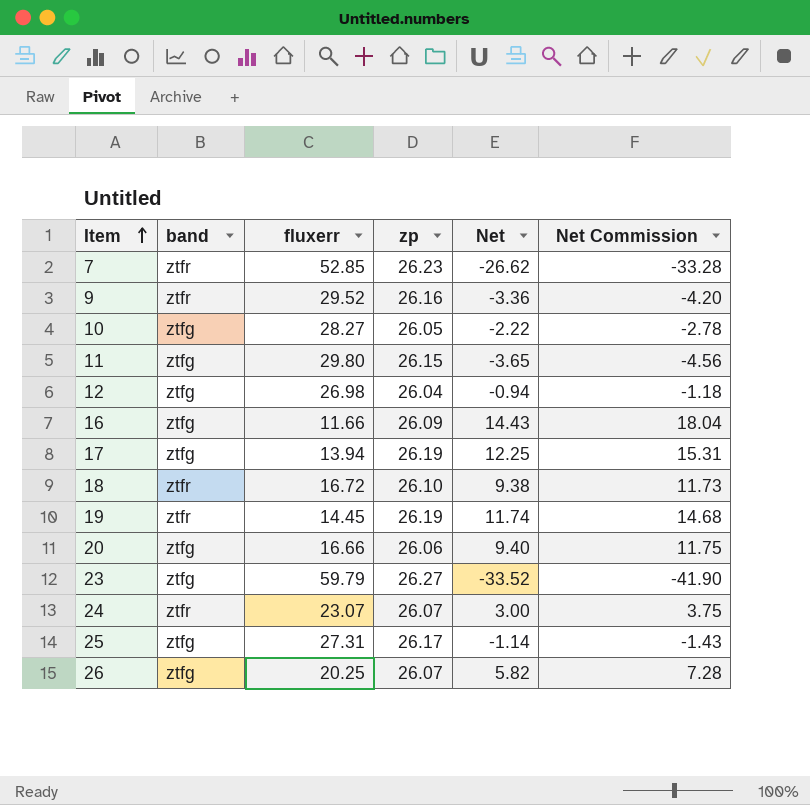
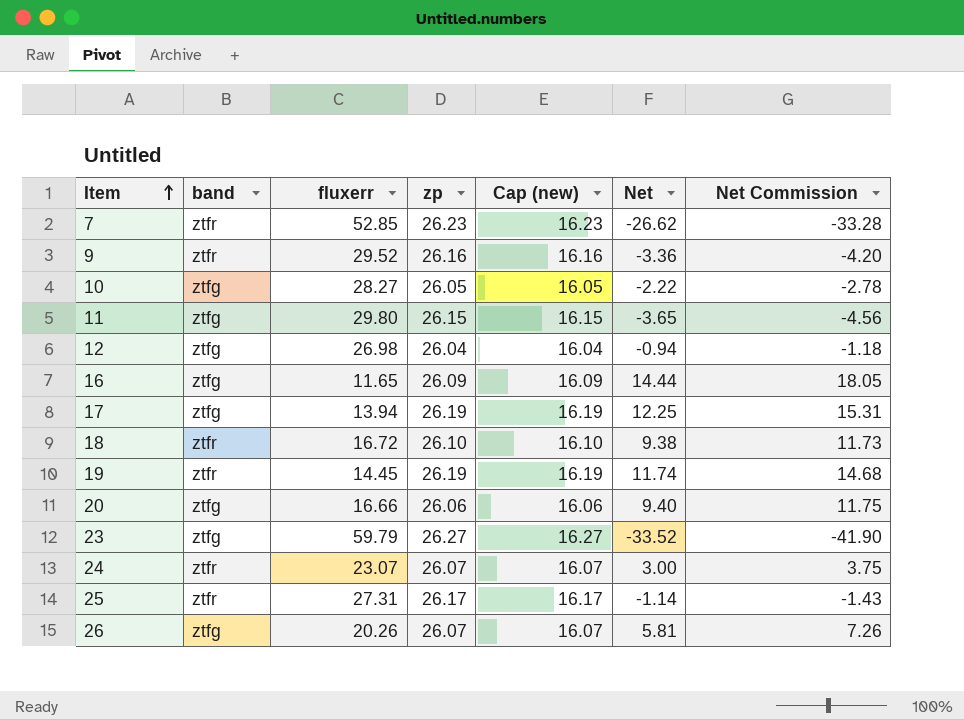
column Cap (new) | formula: none -> [zp] - 10
16 | fluxerr: 11.66 -> 11.65
16 | Net: 14.43 -> 14.44
16 | Net Commission: 18.04 -> 18.05
25 | band: ztfg -> ztfr
26 | fluxerr: 20.25 -> 20.26
26 | Net: 5.82 -> 5.81
26 | Net Commission: 7.28 -> 7.26

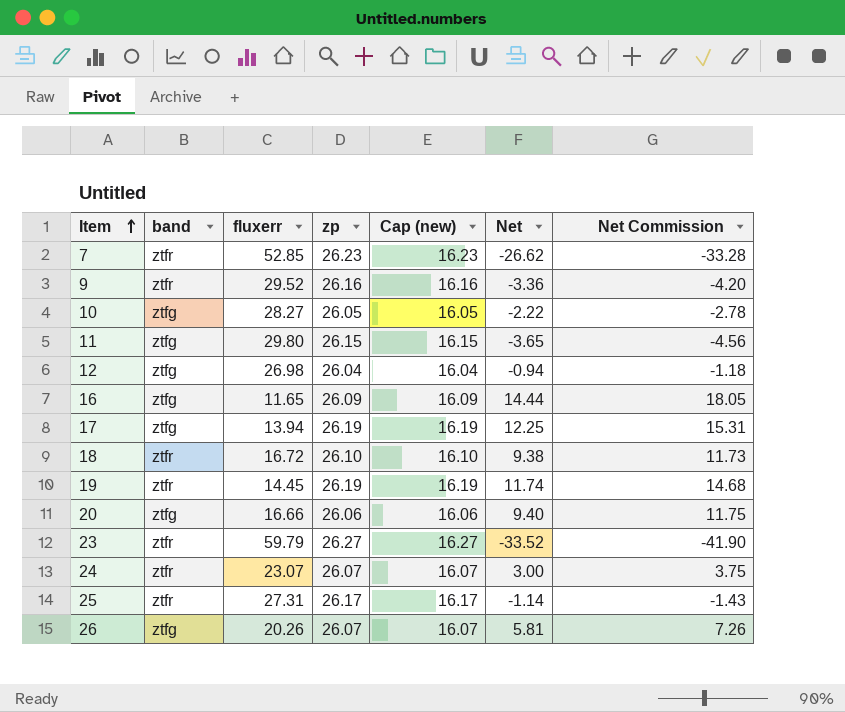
23 | band: ztfg -> ztfr

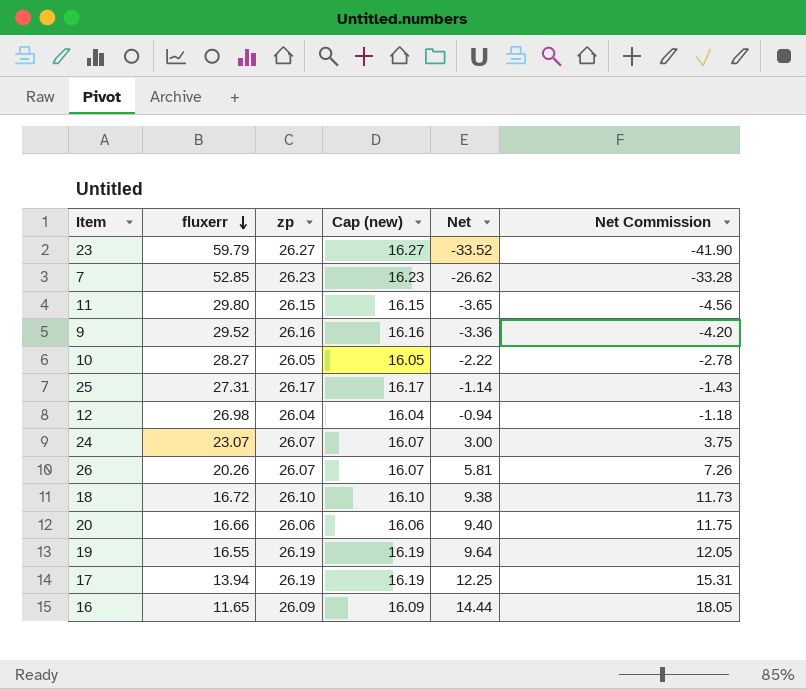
row order: Item ascending -> fluxerr descending
column band | position: 2 -> none
19 | fluxerr: 14.45 -> 16.55
19 | Net: 11.74 -> 9.64
19 | Net Commission: 14.68 -> 12.05

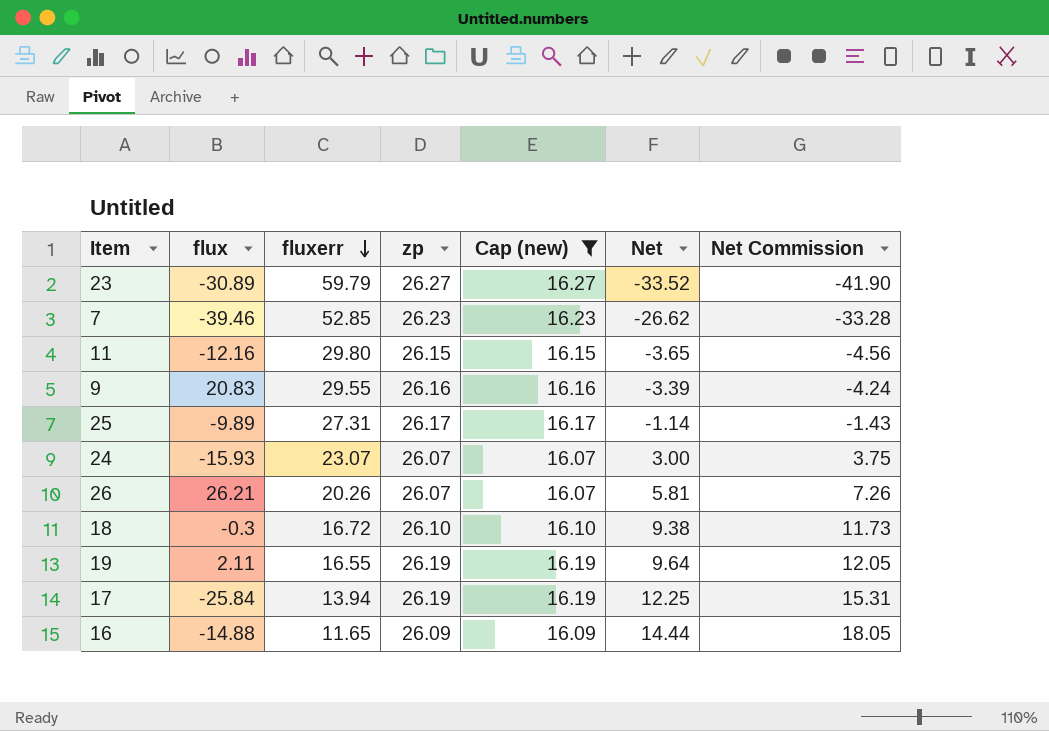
filter: none -> Cap (new) >= 16.07
column flux | position: none -> 2
9 | fluxerr: 29.52 -> 29.55
9 | Net: -3.36 -> -3.39
9 | Net Commission: -4.20 -> -4.24

